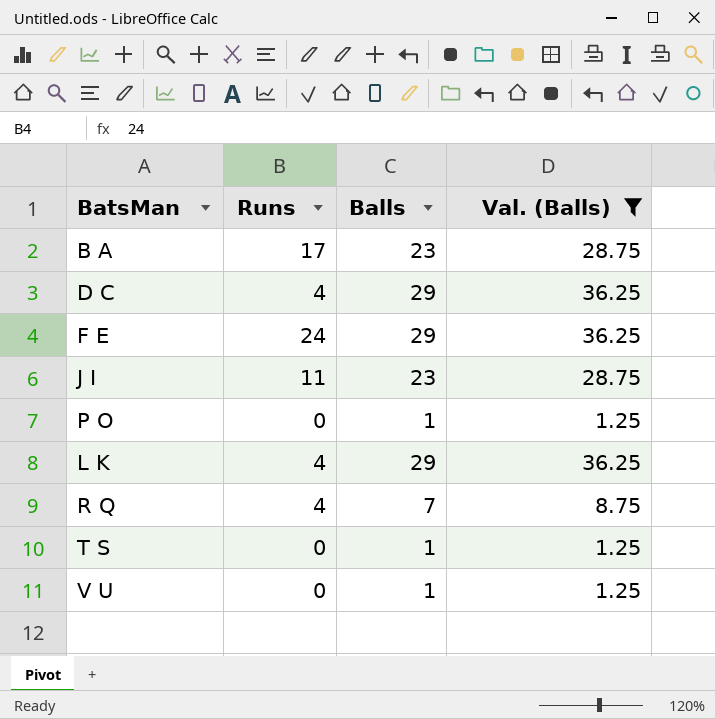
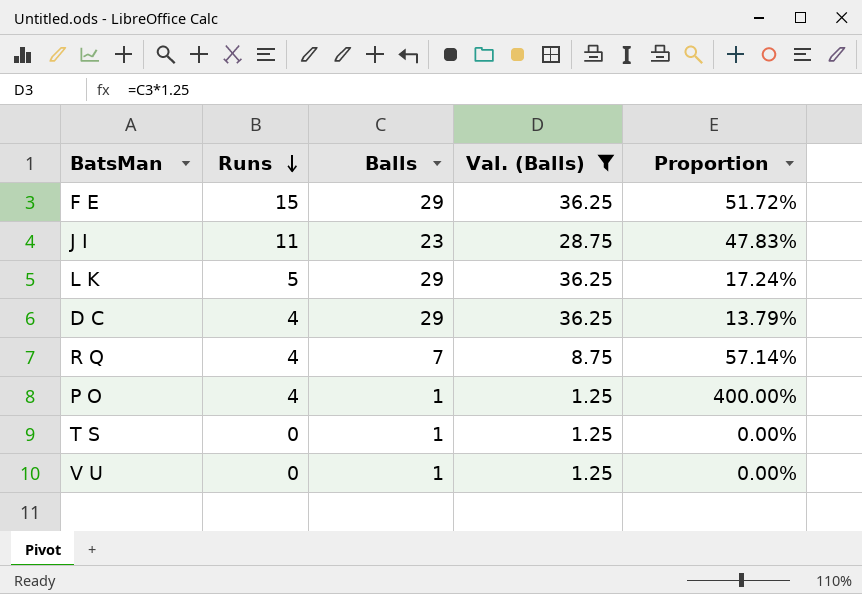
row order: none -> Runs descending
column Proportion | formula: none -> [Runs] / [Balls]
row B A: 17 | 23 | 28.75 -> none
F E | Runs: 24 -> 15
L K | Runs: 4 -> 5
P O | Runs: 0 -> 4

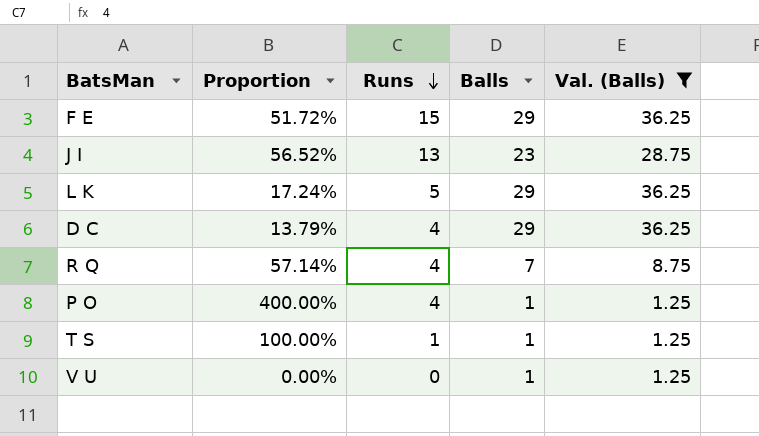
column Proportion | position: 5 -> 2
J I | Proportion: 47.83% -> 56.52%
J I | Runs: 11 -> 13
T S | Proportion: 0.00% -> 100.00%
T S | Runs: 0 -> 1

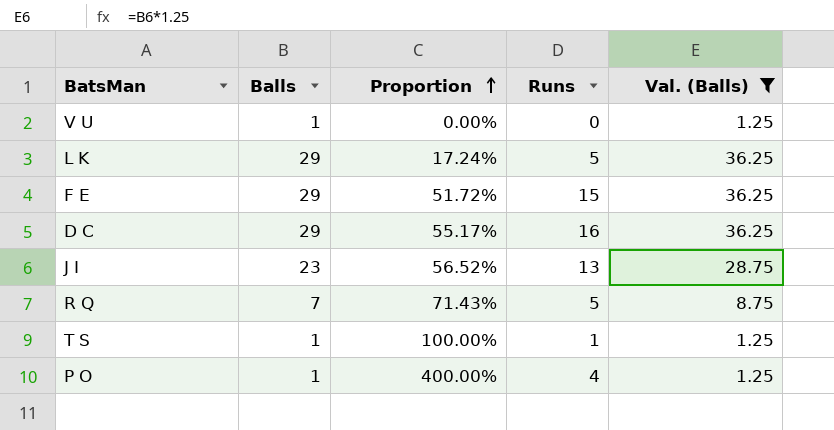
row order: Runs descending -> Proportion ascending
column Balls | position: 4 -> 2
D C | Proportion: 13.79% -> 55.17%
D C | Runs: 4 -> 16
R Q | Proportion: 57.14% -> 71.43%
R Q | Runs: 4 -> 5

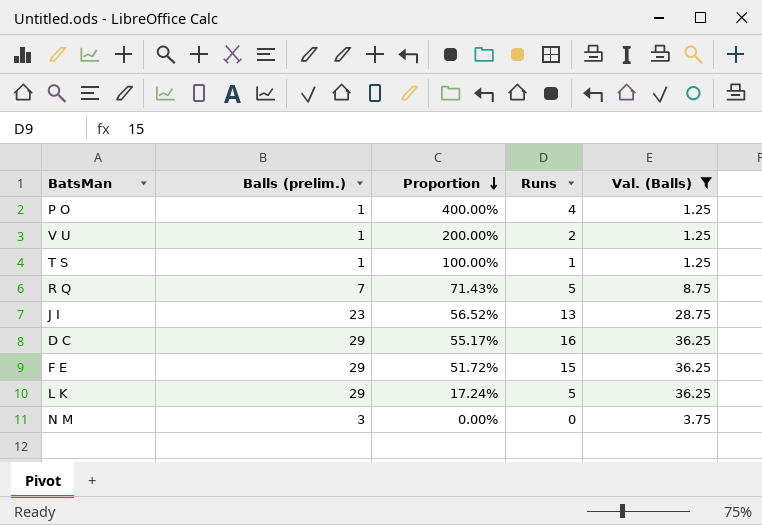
row order: Proportion ascending -> Proportion descending
column name: Balls -> Balls (prelim.)
V U | Proportion: 0.00% -> 200.00%
V U | Runs: 0 -> 2
row N M: none -> 3 | 0.00% | 0 | 3.75

